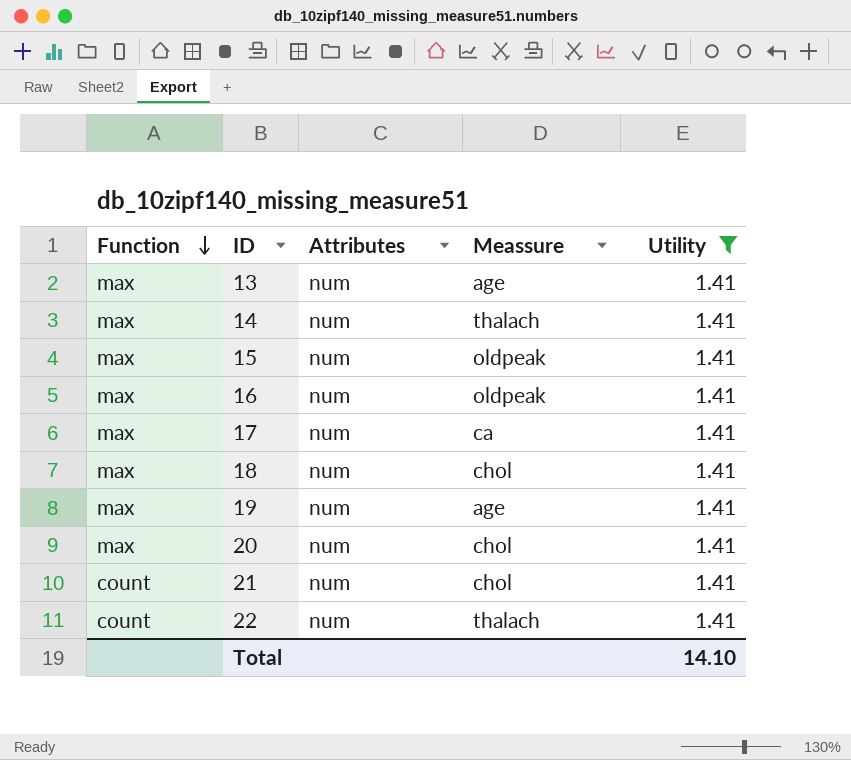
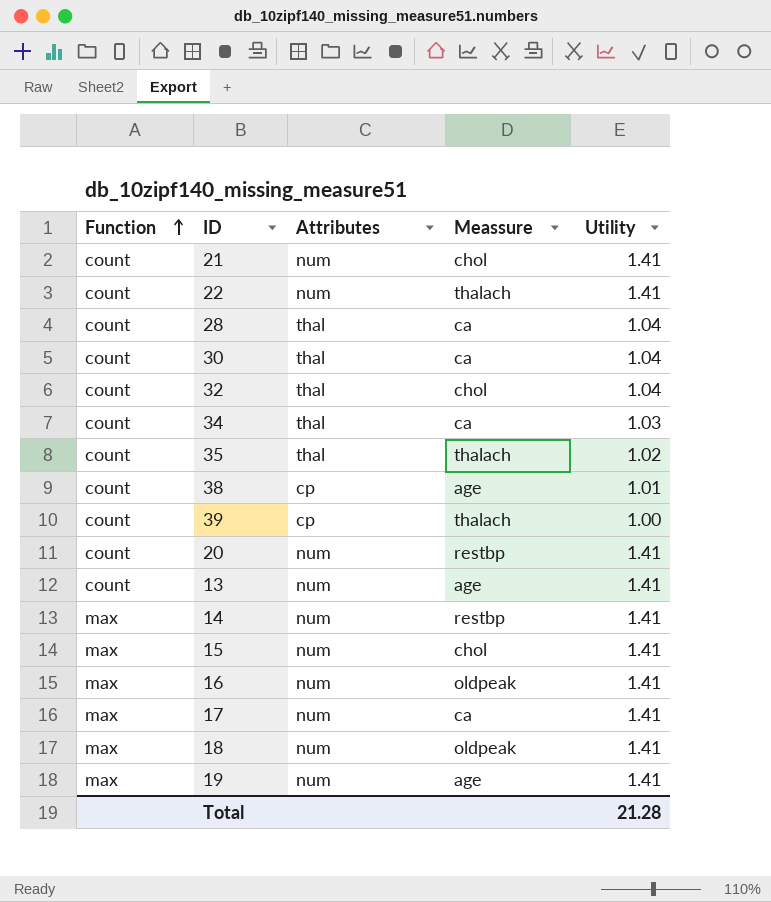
filter: Utility = 1.41 -> none
row order: Function descending -> Function ascending
20 | Function: max -> count
20 | Meassure: chol -> restbp
13 | Function: max -> count
14 | Meassure: thalach -> restbp
15 | Meassure: oldpeak -> chol
18 | Meassure: chol -> oldpeak
Total | Utility: 14.10 -> 21.28

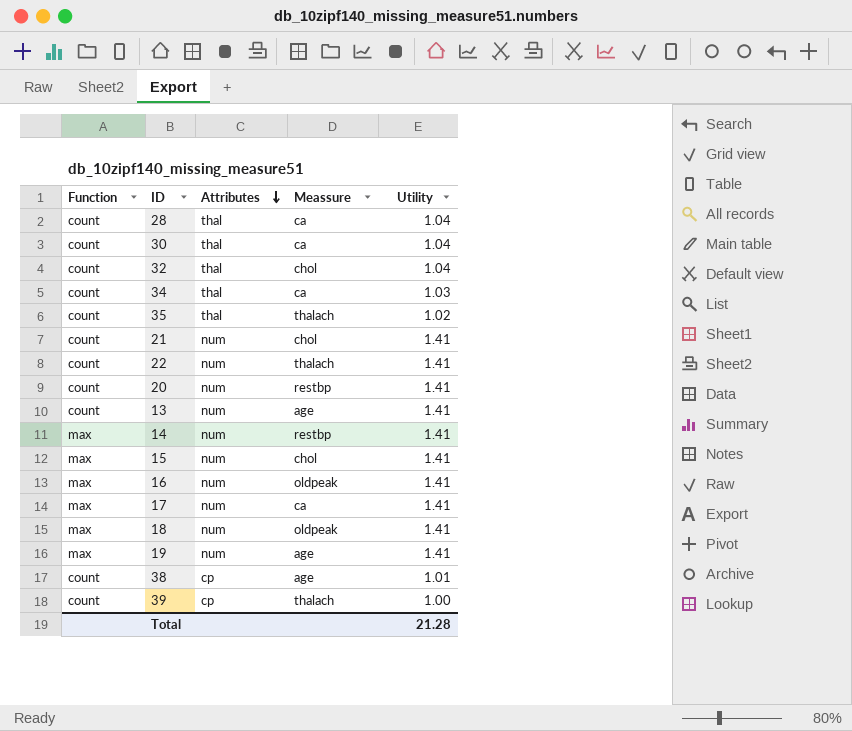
row order: Function ascending -> Attributes descending

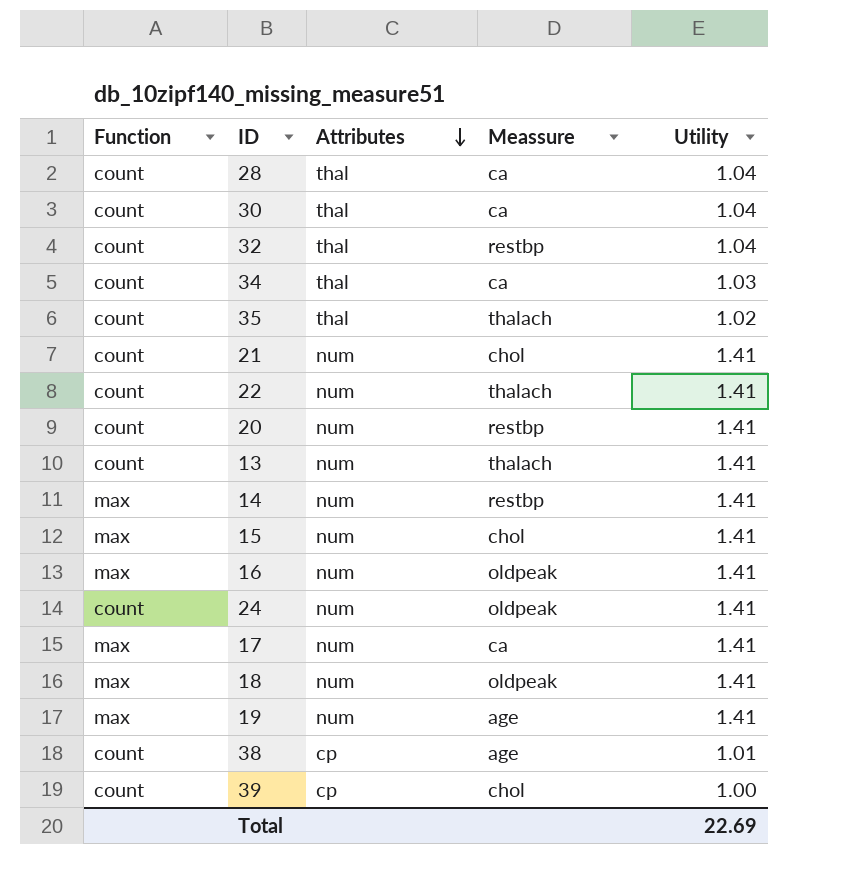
32 | Meassure: chol -> restbp
13 | Meassure: age -> thalach
row 24: none -> count | num | oldpeak | 1.41
39 | Meassure: thalach -> chol
Total | Utility: 21.28 -> 22.69

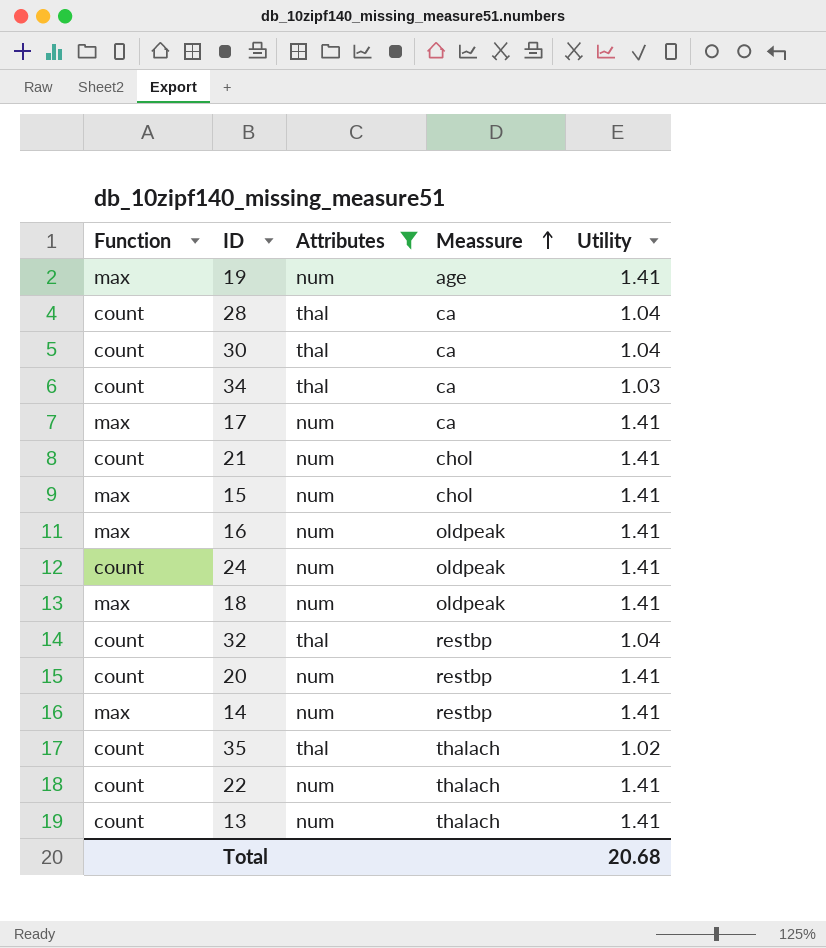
filter: none -> Attributes != cp
row order: Attributes descending -> Meassure ascending
Total | Utility: 22.69 -> 20.68

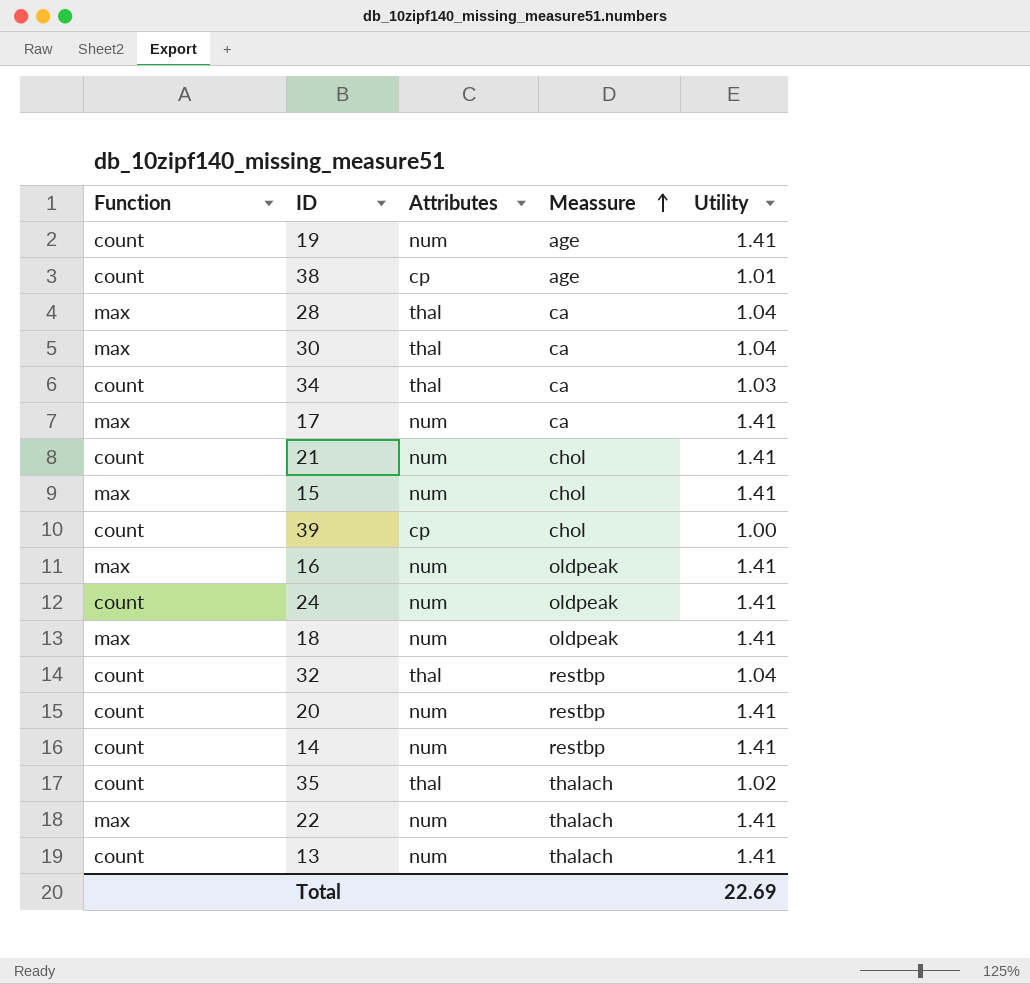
filter: Attributes != cp -> none
19 | Function: max -> count
28 | Function: count -> max
30 | Function: count -> max
14 | Function: max -> count
22 | Function: count -> max
Total | Utility: 20.68 -> 22.69

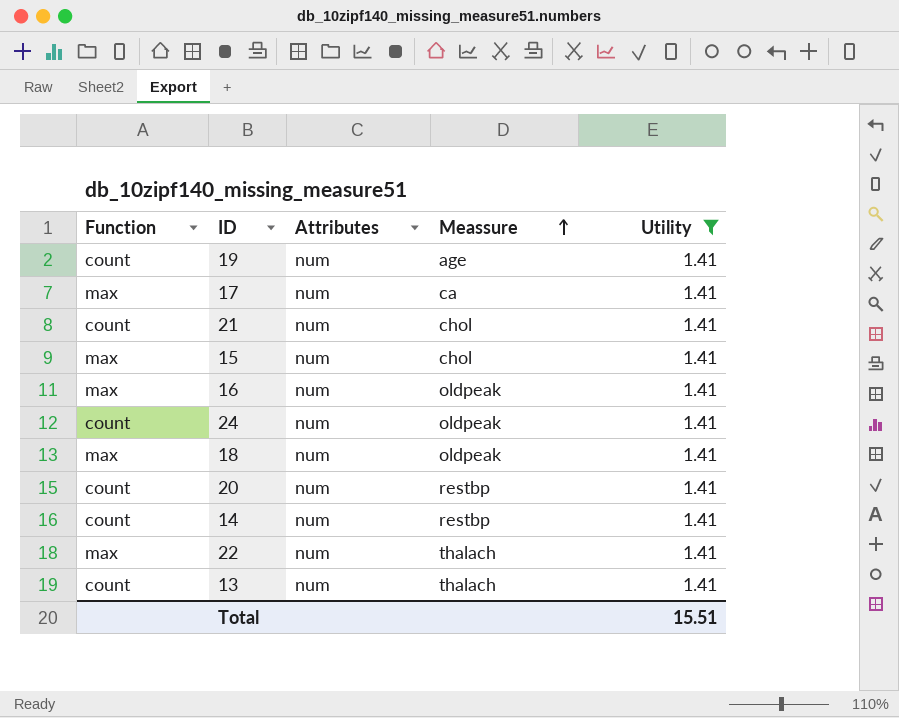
filter: none -> Utility = 1.41
Total | Utility: 22.69 -> 15.51

